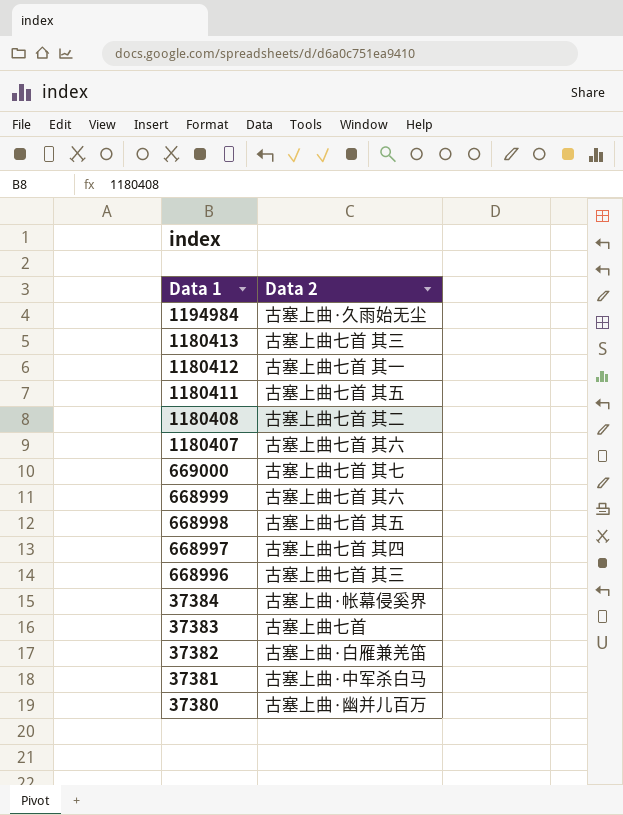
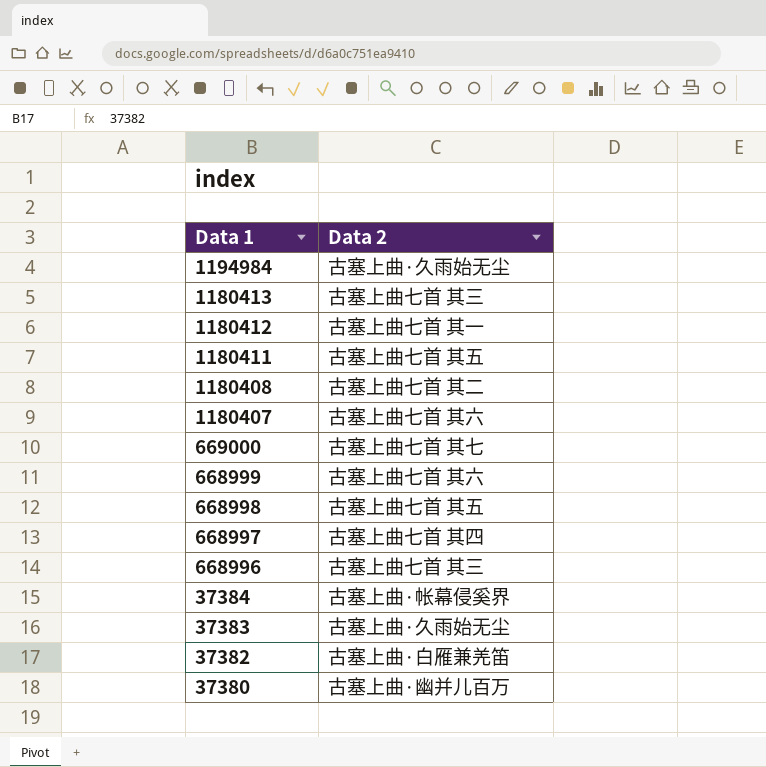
row 37381: 古塞上曲·中军杀白马 -> none
37383 | Data 2: 古塞上曲七首 -> 古塞上曲·久雨始无尘

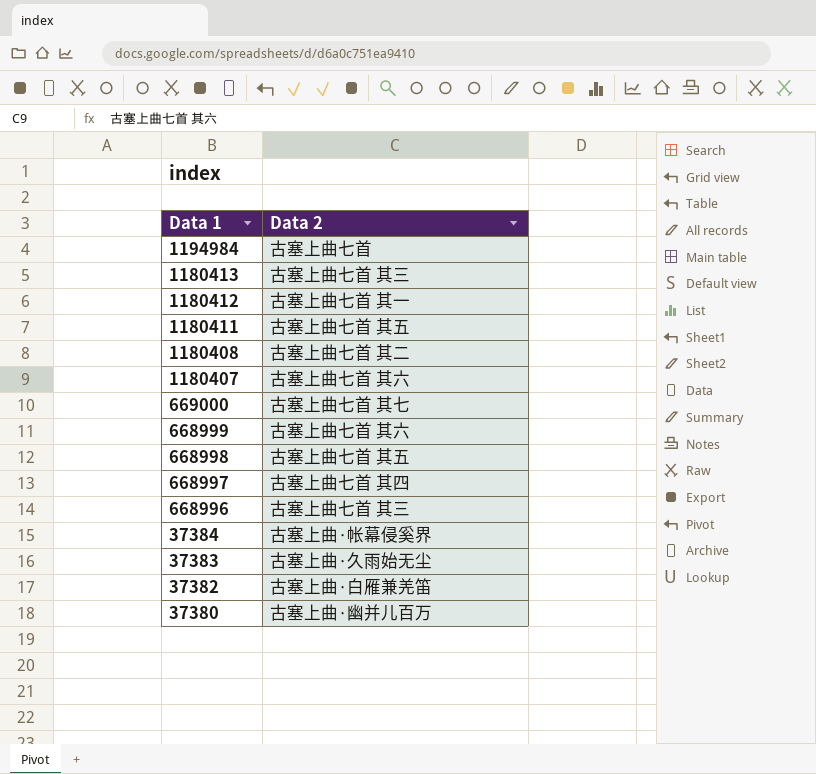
1194984 | Data 2: 古塞上曲·久雨始无尘 -> 古塞上曲七首

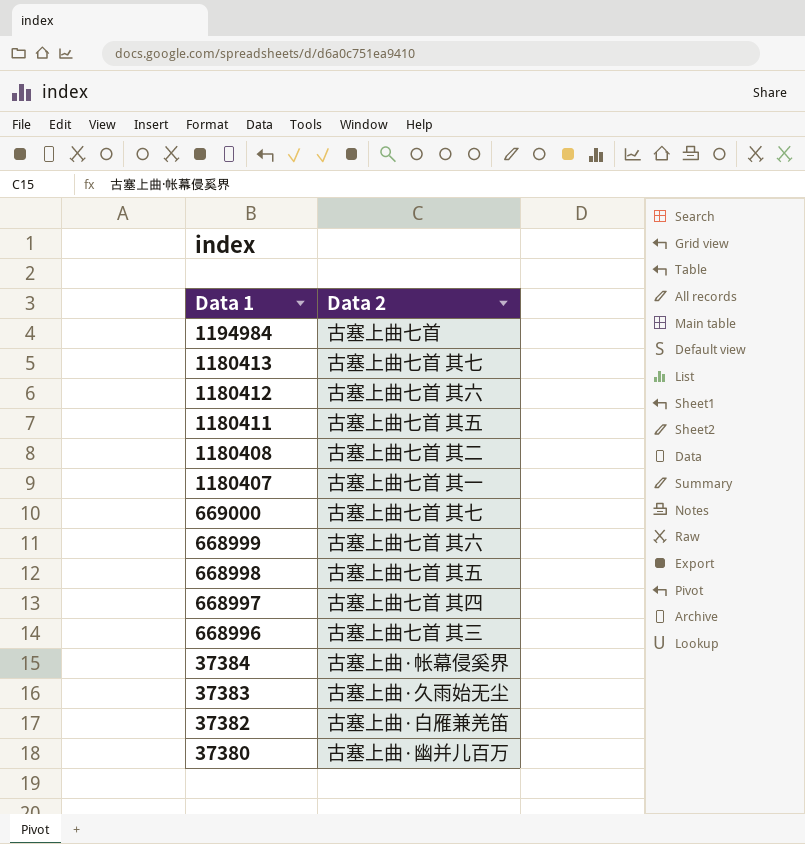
1180413 | Data 2: 古塞上曲七首 其三 -> 古塞上曲七首 其七
1180412 | Data 2: 古塞上曲七首 其一 -> 古塞上曲七首 其六
1180407 | Data 2: 古塞上曲七首 其六 -> 古塞上曲七首 其一

